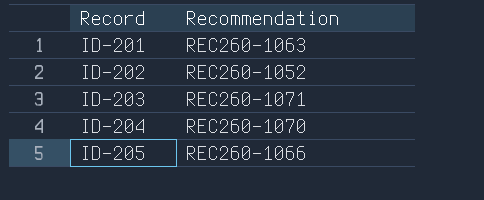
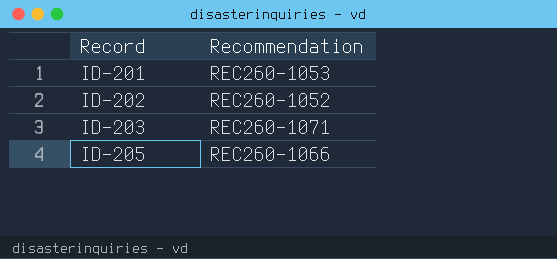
row ID-204: REC260-1070 -> none
ID-201 | Recommendation: REC260-1063 -> REC260-1053

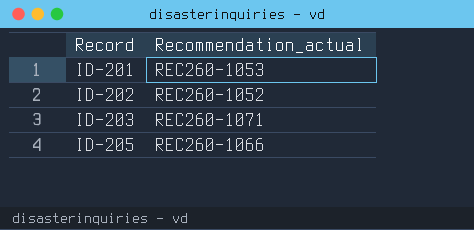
column name: Recommendation -> Recommendation_actual

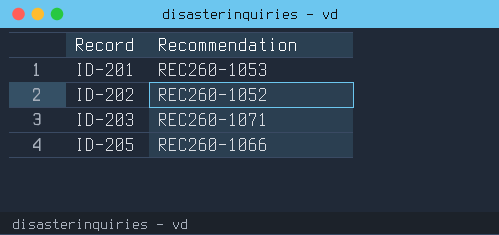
column name: Recommendation_actual -> Recommendation

